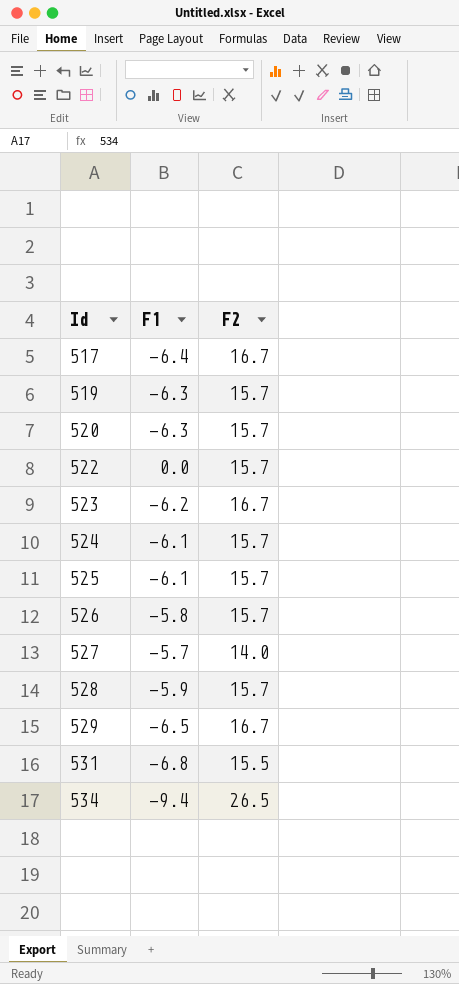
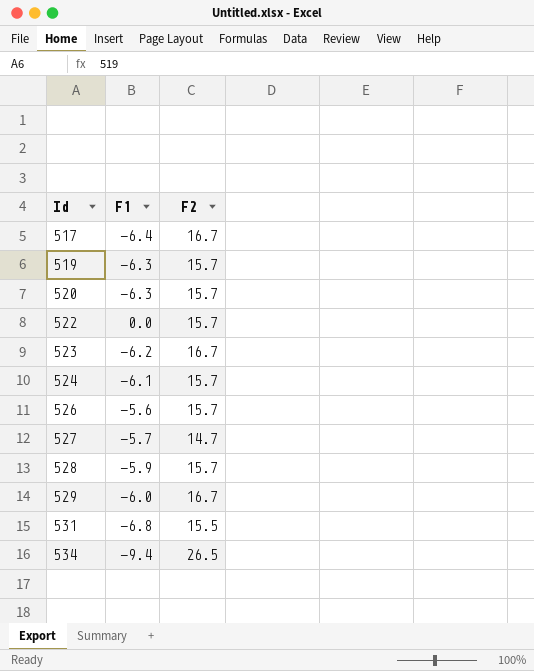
row 525: -6.1 | 15.7 -> none
526 | F1: -5.8 -> -5.6
527 | F2: 14.0 -> 14.7
529 | F1: -6.5 -> -6.0

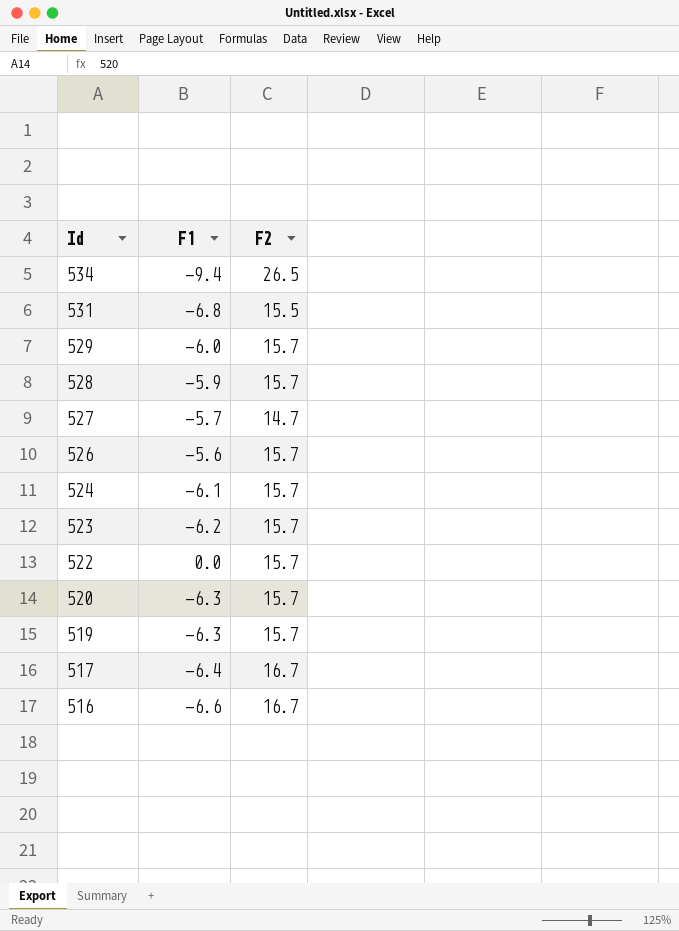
row order: Id ascending -> Id descending
529 | F2: 16.7 -> 15.7
523 | F2: 16.7 -> 15.7
row 516: none -> -6.6 | 16.7

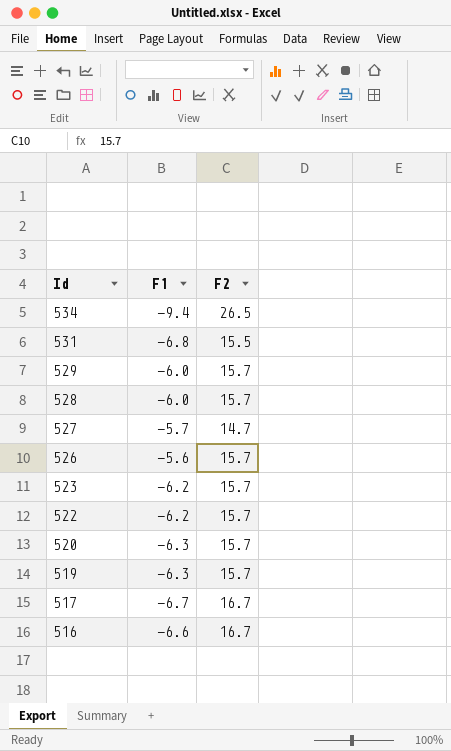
row 524: -6.1 | 15.7 -> none
528 | F1: -5.9 -> -6.0
522 | F1: 0.0 -> -6.2
517 | F1: -6.4 -> -6.7

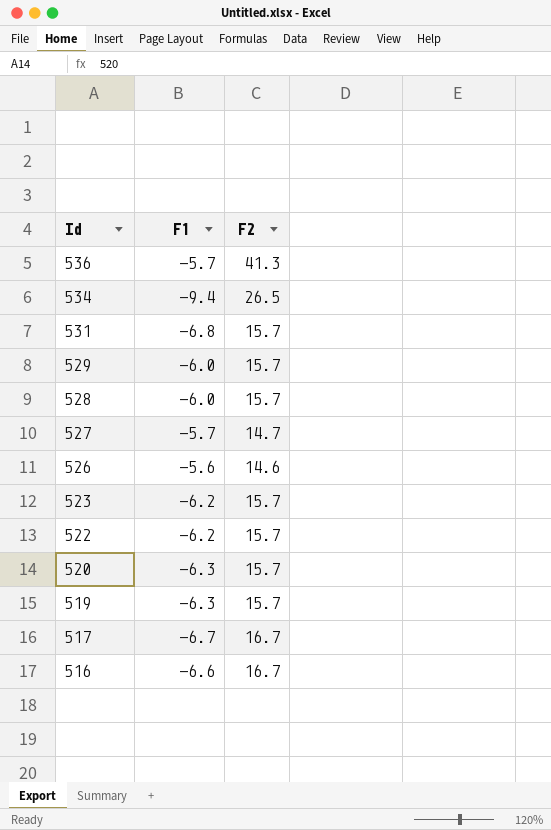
row 536: none -> -5.7 | 41.3
531 | F2: 15.5 -> 15.7
526 | F2: 15.7 -> 14.6

